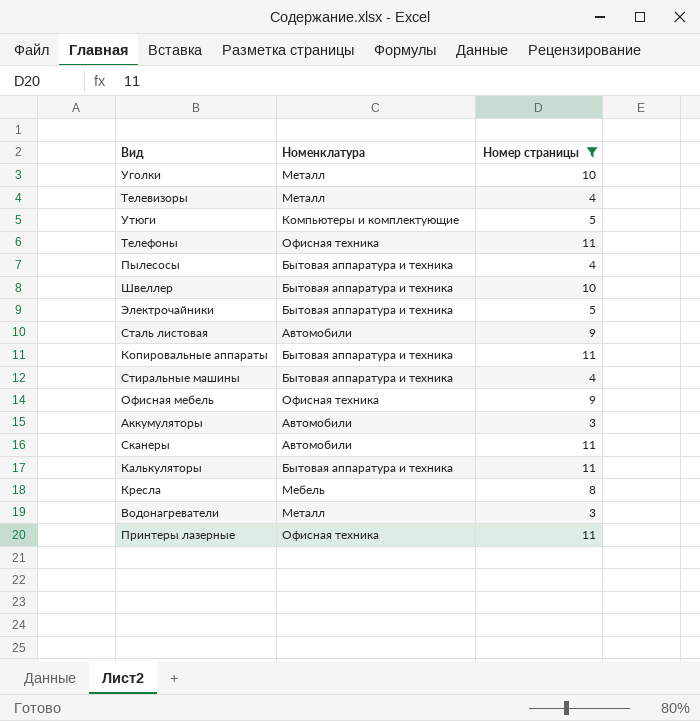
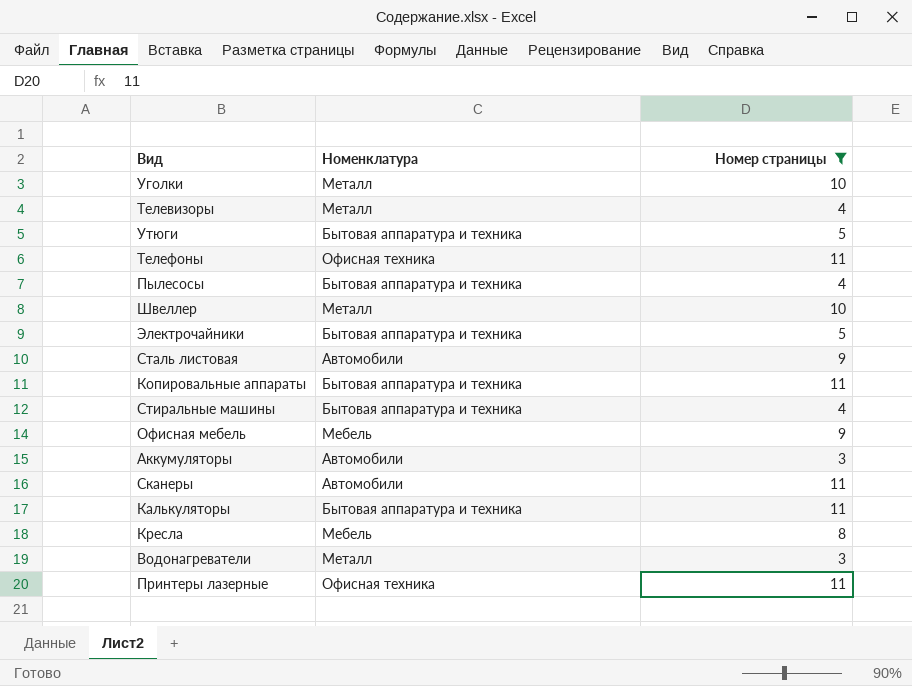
Утюги | Номенклатура: Компьютеры и комплектующие -> Бытовая аппаратура и техника
Швеллер | Номенклатура: Бытовая аппаратура и техника -> Металл
Офисная мебель | Номенклатура: Офисная техника -> Мебель

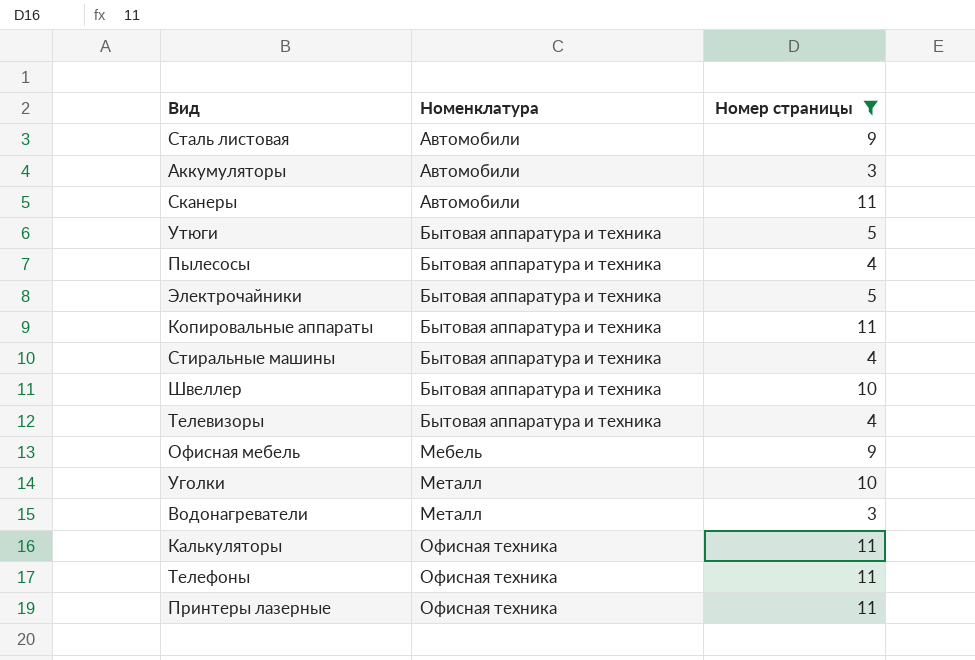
row order: none -> Номенклатура ascending
row Кресла: Мебель | 8 -> none
Швеллер | Номенклатура: Металл -> Бытовая аппаратура и техника
Телевизоры | Номенклатура: Металл -> Бытовая аппаратура и техника
Калькуляторы | Номенклатура: Бытовая аппаратура и техника -> Офисная техника

